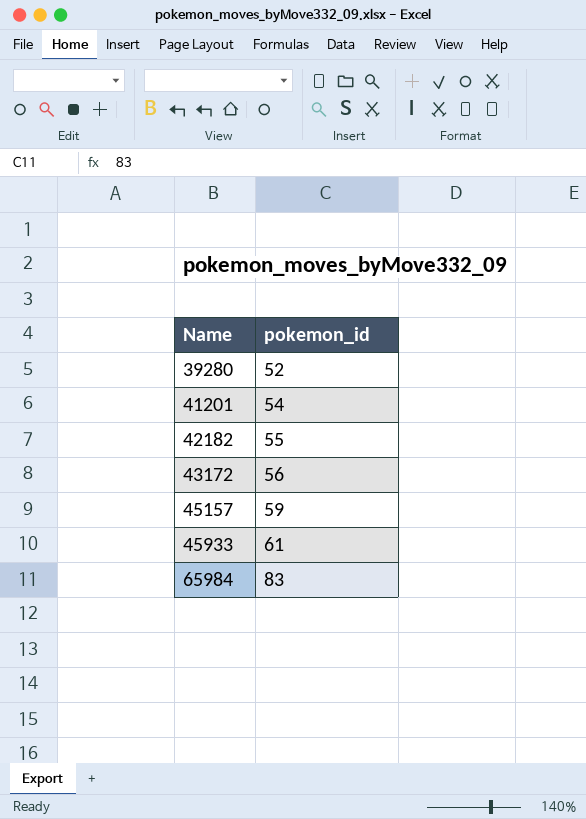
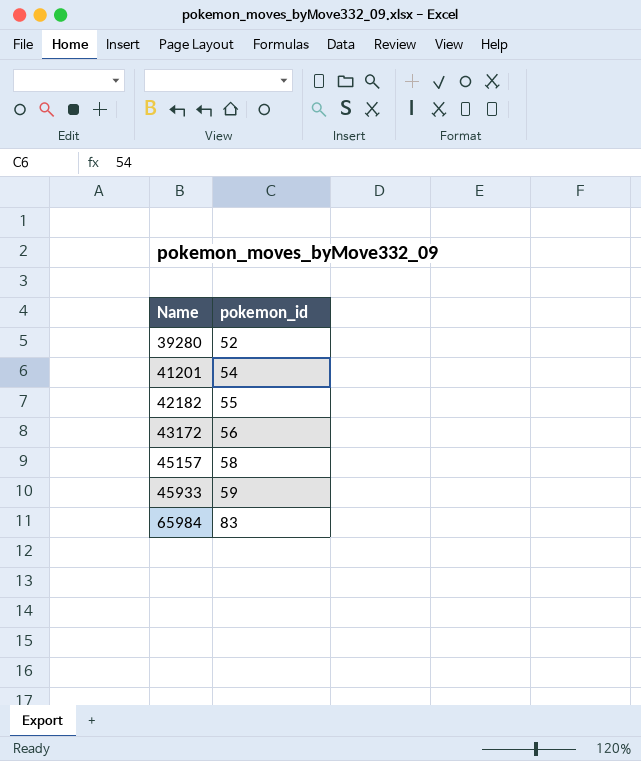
45157 | pokemon_id: 59 -> 58
45933 | pokemon_id: 61 -> 59

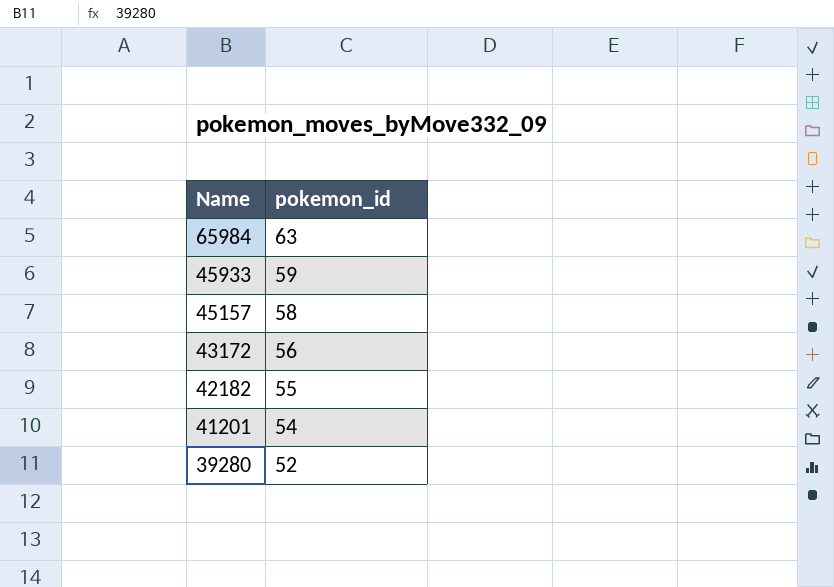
row order: Name ascending -> Name descending
65984 | pokemon_id: 83 -> 63

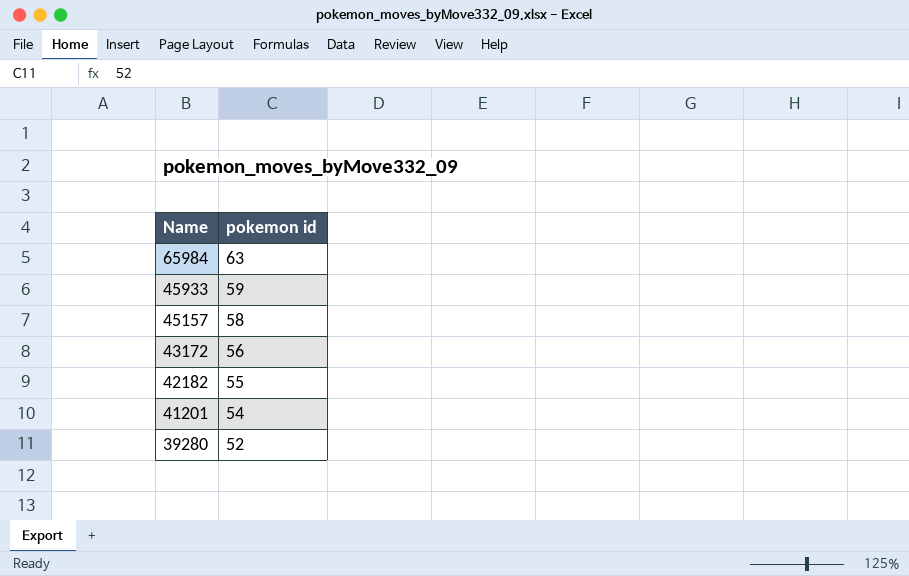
column name: pokemon_id -> pokemon id

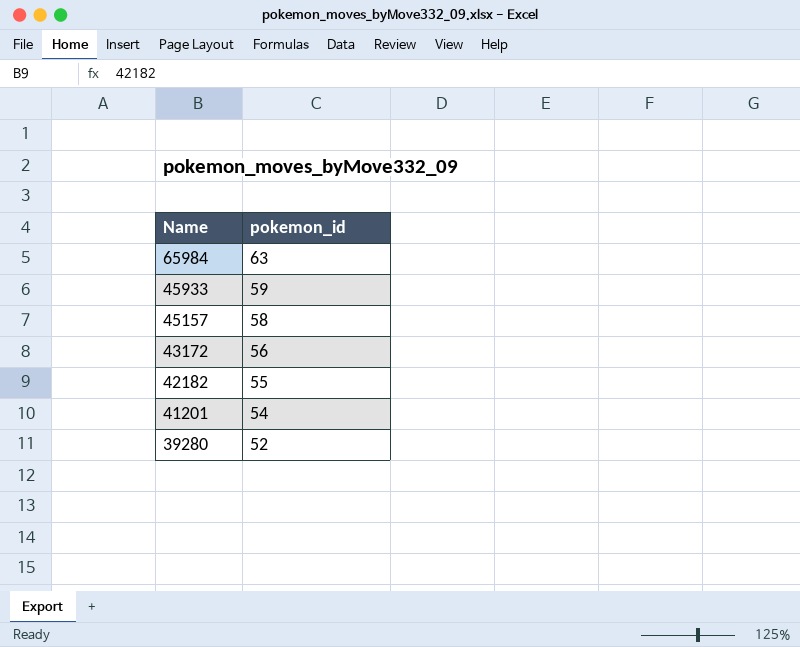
column name: pokemon id -> pokemon_id

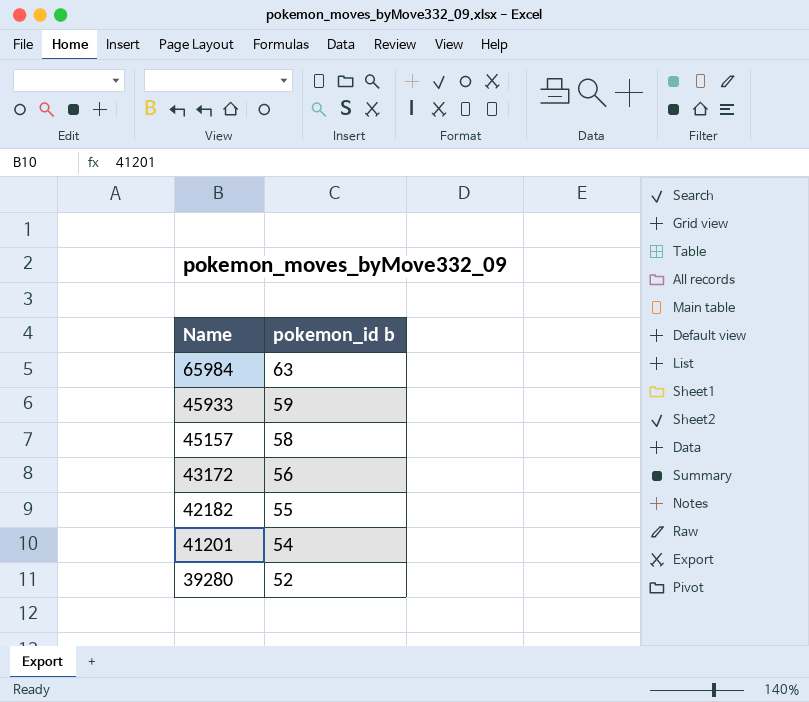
column name: pokemon_id -> pokemon_id b

